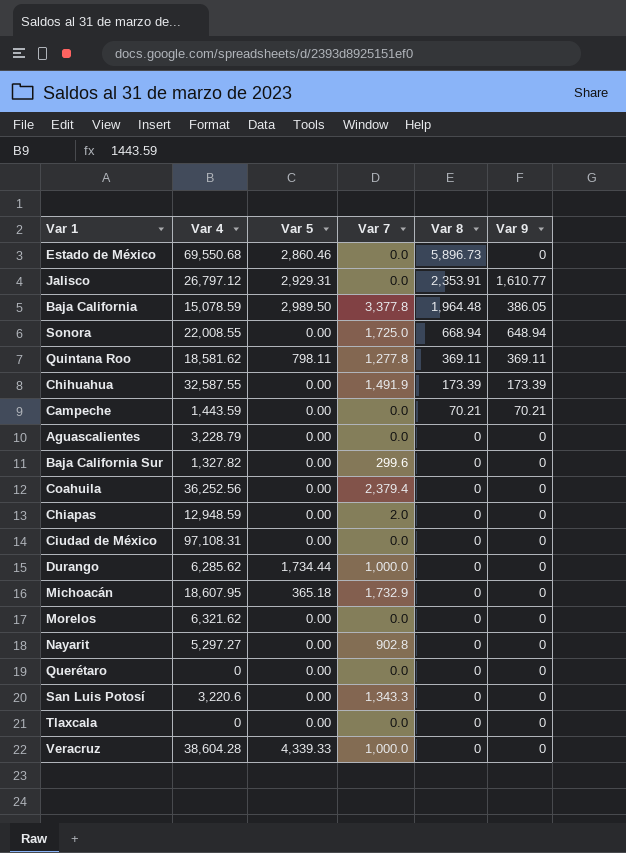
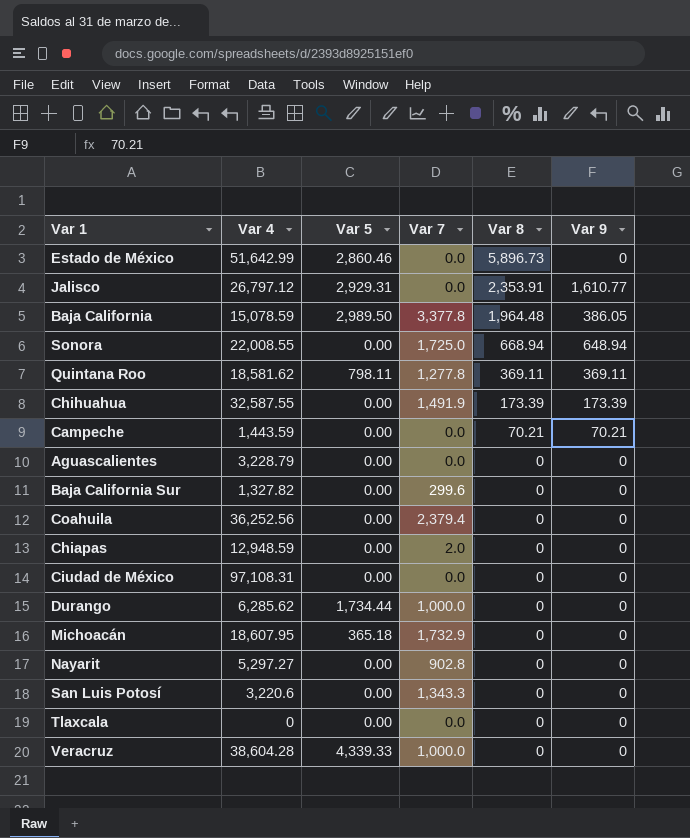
row Morelos: 6,321.62 | 0.00 | 0.0 | 0 | 0 -> none
row Querétaro: 0 | 0.00 | 0.0 | 0 | 0 -> none
Estado de México | Var 4: 69,550.68 -> 51,642.99

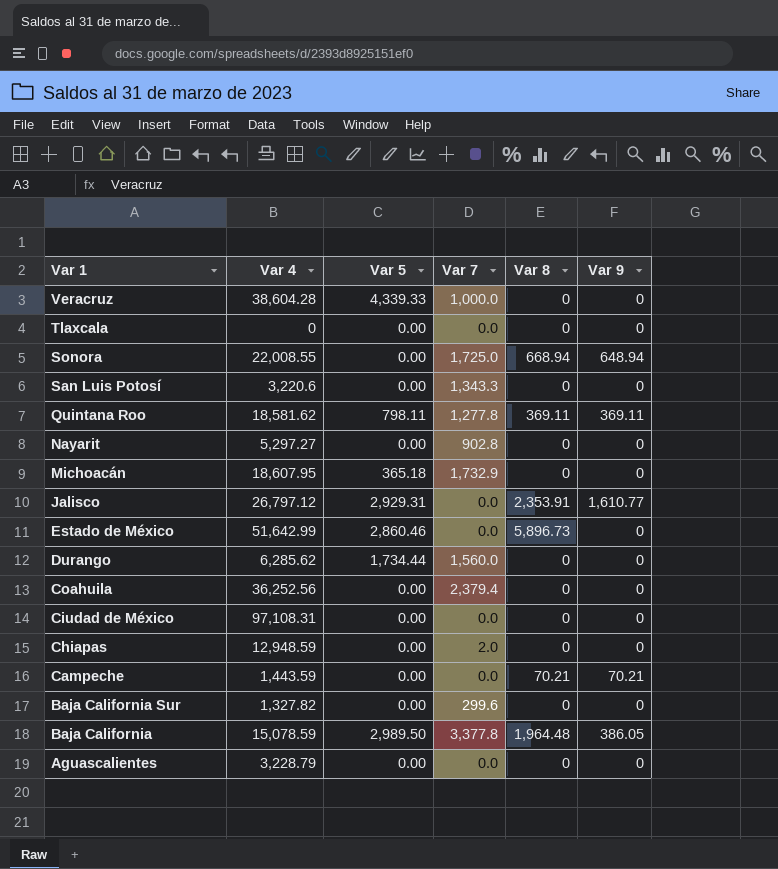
row order: Var 8 descending -> Var 1 descending
row Chihuahua: 32,587.55 | 0.00 | 1,491.9 | 173.39 | 173.39 -> none
Durango | Var 7: 1,000.0 -> 1,560.0

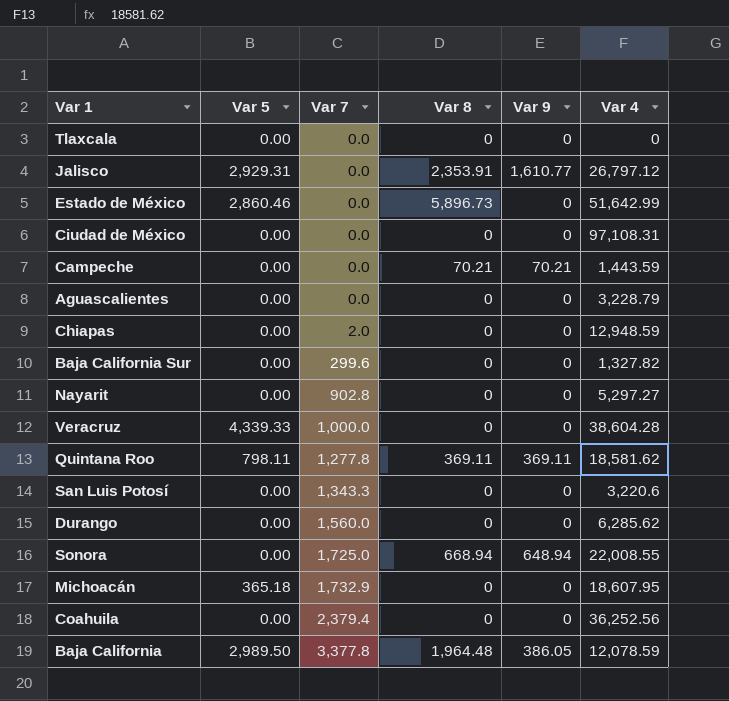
row order: Var 1 descending -> Var 7 ascending
column Var 4 | position: 2 -> 6
Durango | Var 5: 1,734.44 -> 0.00
Baja California | Var 4: 15,078.59 -> 12,078.59

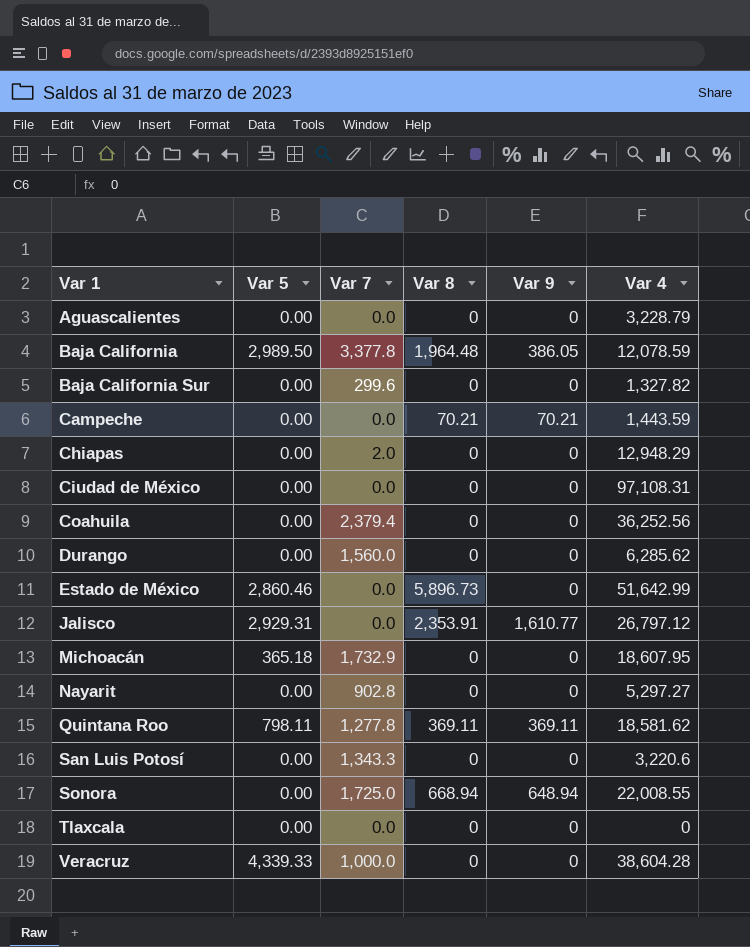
row order: Var 7 ascending -> Var 1 ascending
Chiapas | Var 4: 12,948.59 -> 12,948.29

